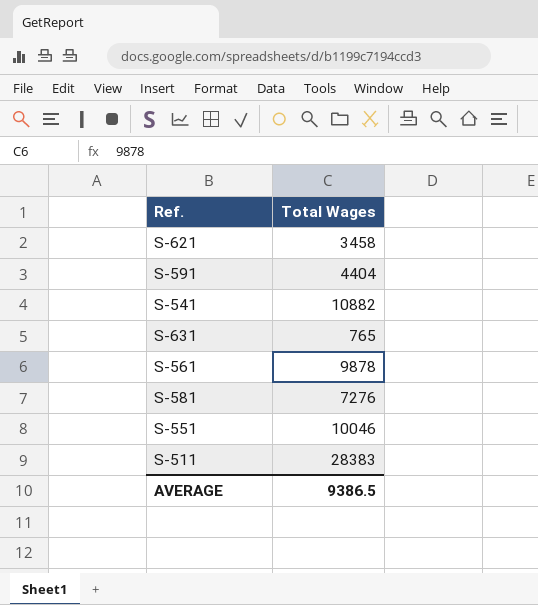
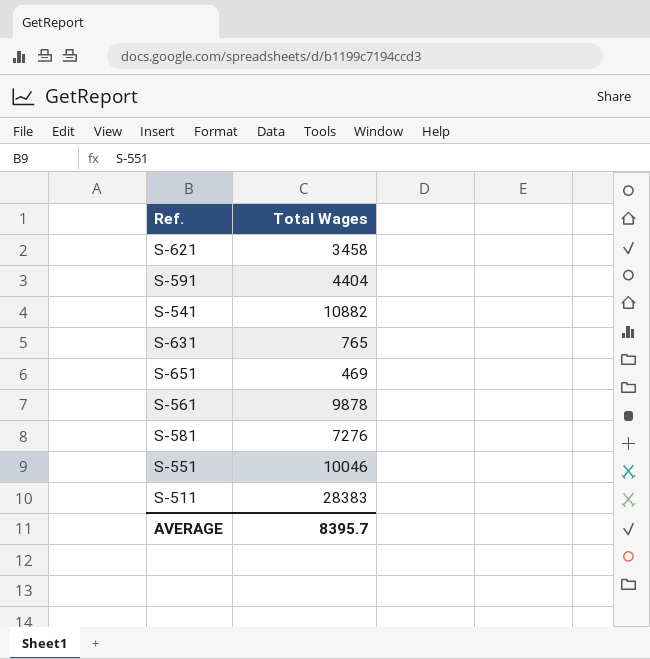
row S-651: none -> 469
AVERAGE | Total Wages: 9386.5 -> 8395.7

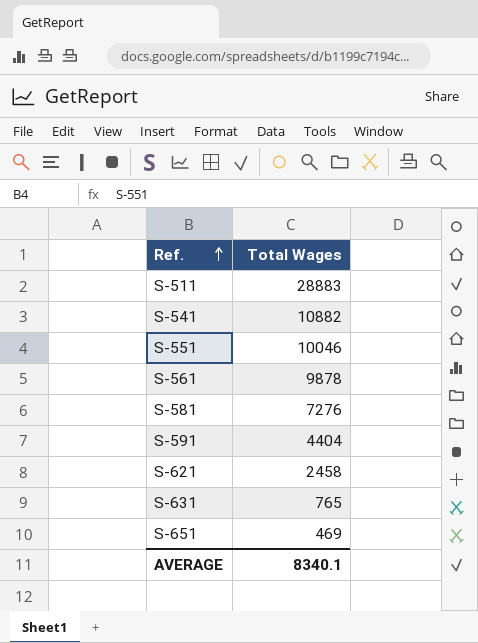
row order: none -> Ref. ascending
S-511 | Total Wages: 28383 -> 28883
S-621 | Total Wages: 3458 -> 2458
AVERAGE | Total Wages: 8395.7 -> 8340.1

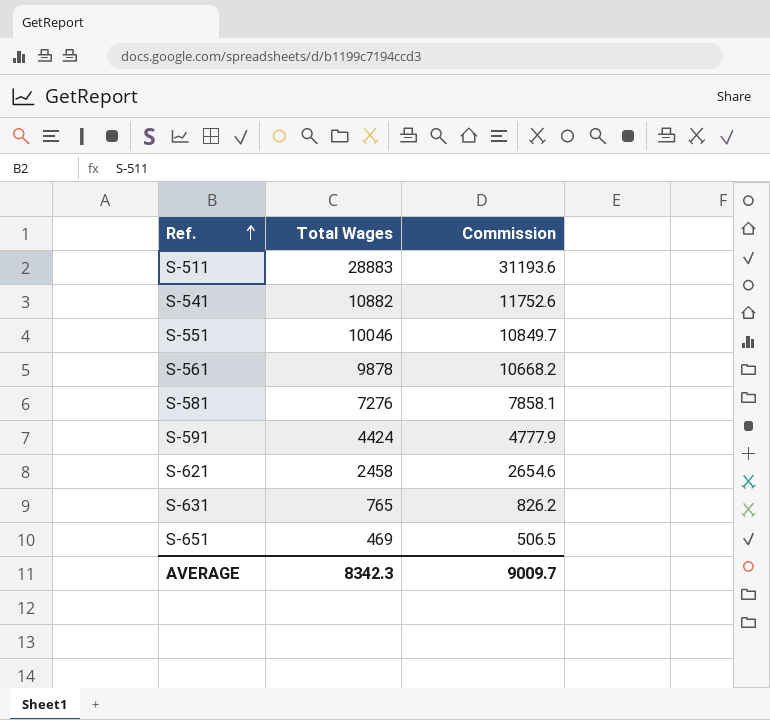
column Commission | formula: none -> [Total Wages] * 1.08
S-591 | Total Wages: 4404 -> 4424
AVERAGE | Total Wages: 8340.1 -> 8342.3

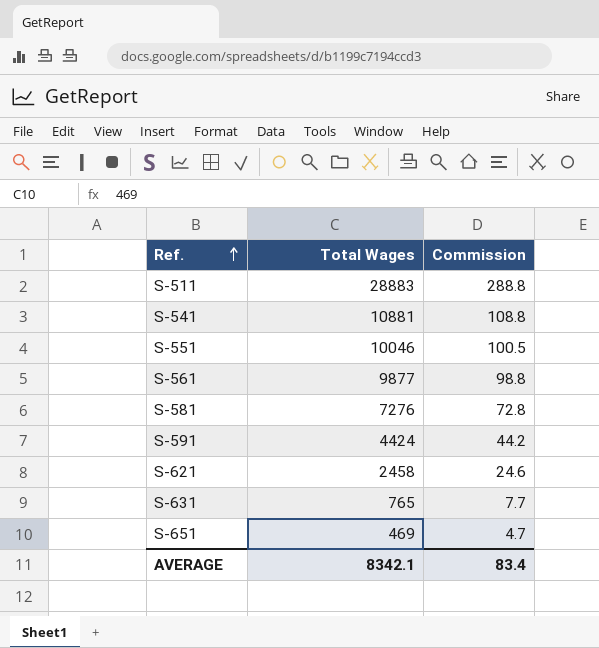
column Commission | formula: [Total Wages] * 1.08 -> [Total Wages] * 0.01
S-541 | Total Wages: 10882 -> 10881
S-561 | Total Wages: 9878 -> 9877
AVERAGE | Total Wages: 8342.3 -> 8342.1
AVERAGE | Commission: 9009.7 -> 83.4

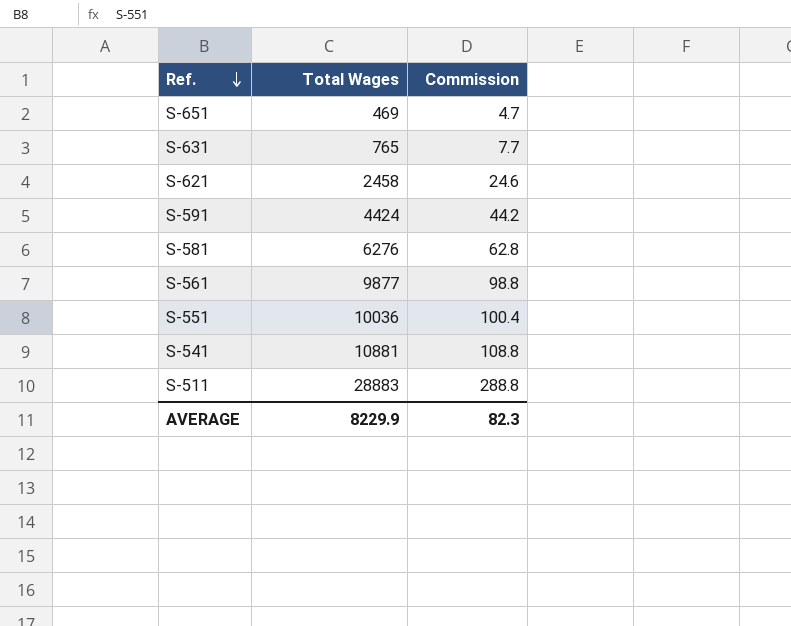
row order: Ref. ascending -> Ref. descending
S-581 | Total Wages: 7276 -> 6276
S-581 | Commission: 72.8 -> 62.8
S-551 | Total Wages: 10046 -> 10036
S-551 | Commission: 100.5 -> 100.4
AVERAGE | Total Wages: 8342.1 -> 8229.9
AVERAGE | Commission: 83.4 -> 82.3

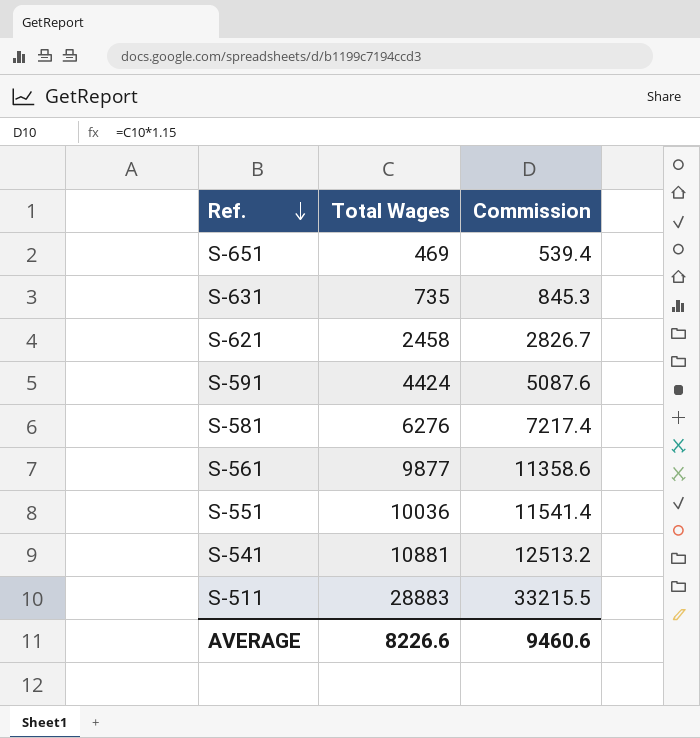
column Commission | formula: [Total Wages] * 0.01 -> [Total Wages] * 1.15
S-631 | Total Wages: 765 -> 735
AVERAGE | Total Wages: 8229.9 -> 8226.6
AVERAGE | Commission: 82.3 -> 9460.6

